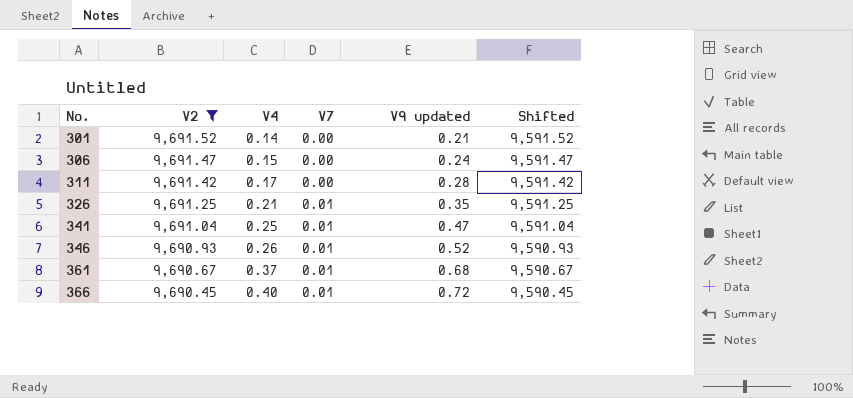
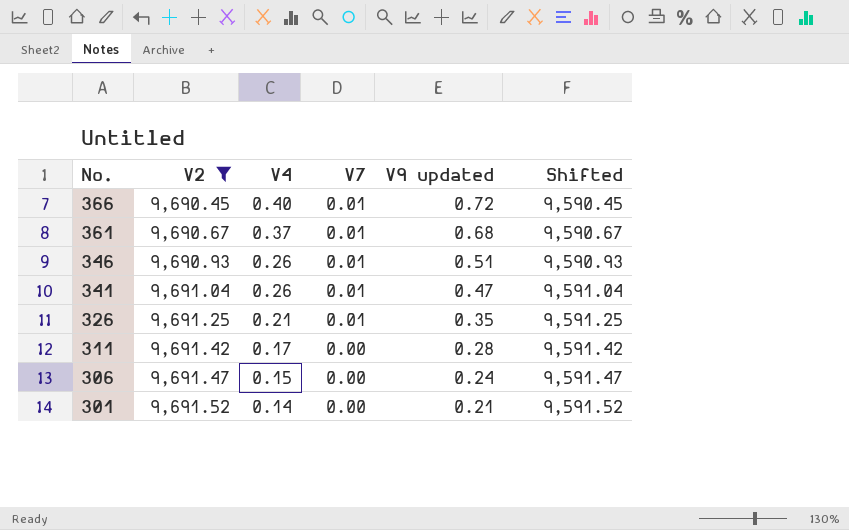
row order: No. ascending -> No. descending
346 | V9 updated: 0.52 -> 0.51
341 | V4: 0.25 -> 0.26

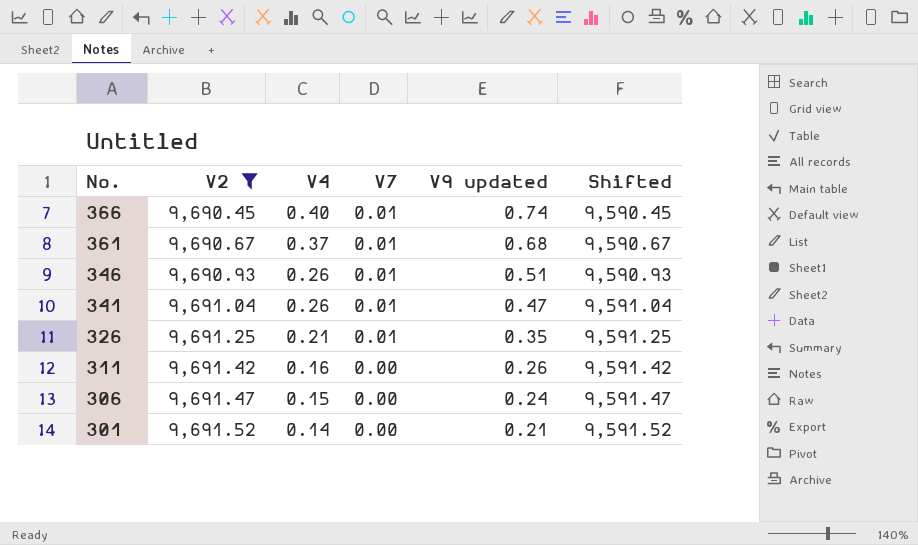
366 | V9 updated: 0.72 -> 0.74
311 | V4: 0.17 -> 0.16
311 | V9 updated: 0.28 -> 0.26

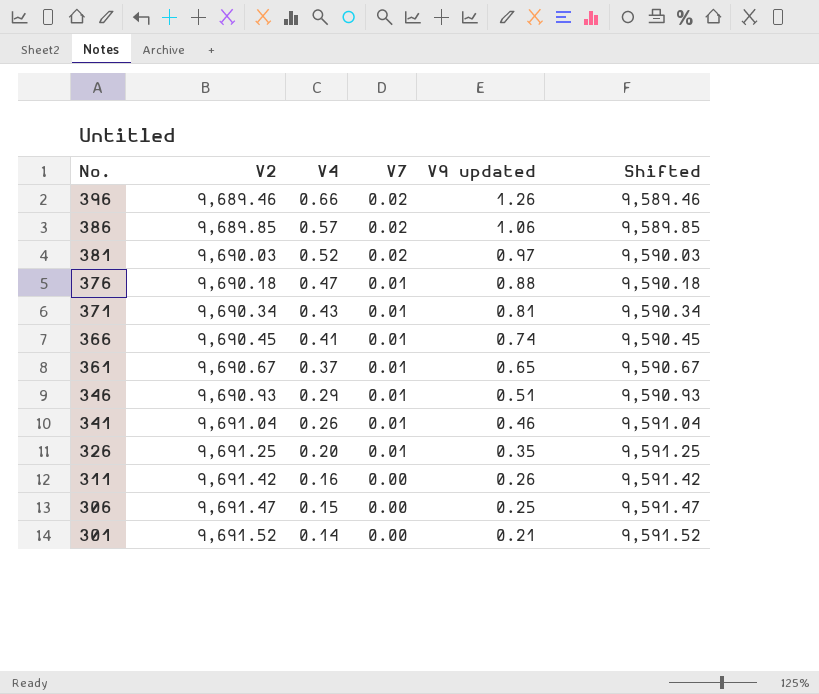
filter: V2 >= 9,690.45 -> none
366 | V4: 0.40 -> 0.41
361 | V9 updated: 0.68 -> 0.65
346 | V4: 0.26 -> 0.29
341 | V9 updated: 0.47 -> 0.46
326 | V4: 0.21 -> 0.20
306 | V9 updated: 0.24 -> 0.25

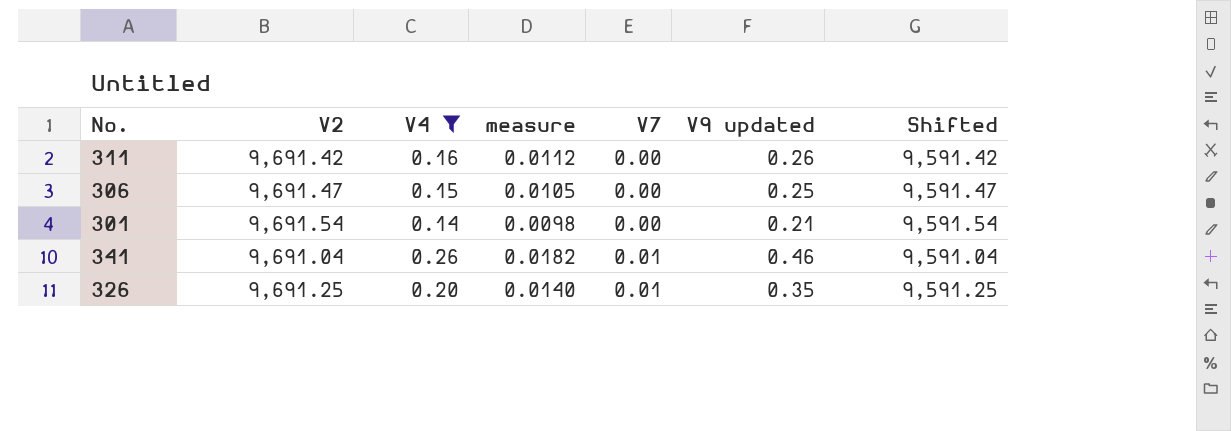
filter: none -> V4 <= 0.26
row order: No. descending -> V7 ascending
column measure | formula: none -> [V4] * 0.07
301 | V2: 9,691.52 -> 9,691.54
301 | Shifted: 9,591.52 -> 9,591.54

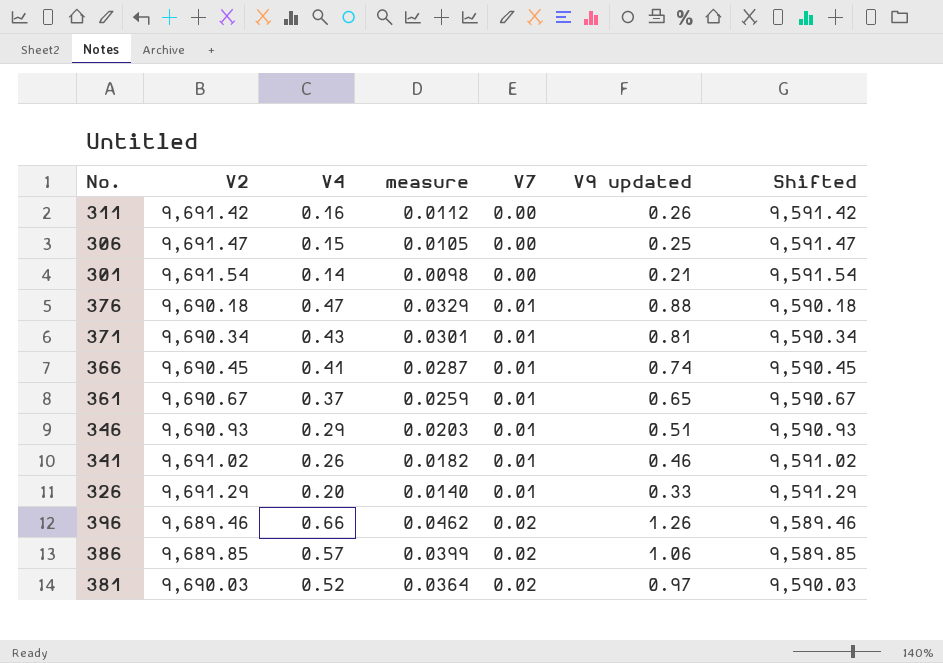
filter: V4 <= 0.26 -> none
341 | V2: 9,691.04 -> 9,691.02
341 | Shifted: 9,591.04 -> 9,591.02
326 | V2: 9,691.25 -> 9,691.29
326 | V9 updated: 0.35 -> 0.33
326 | Shifted: 9,591.25 -> 9,591.29

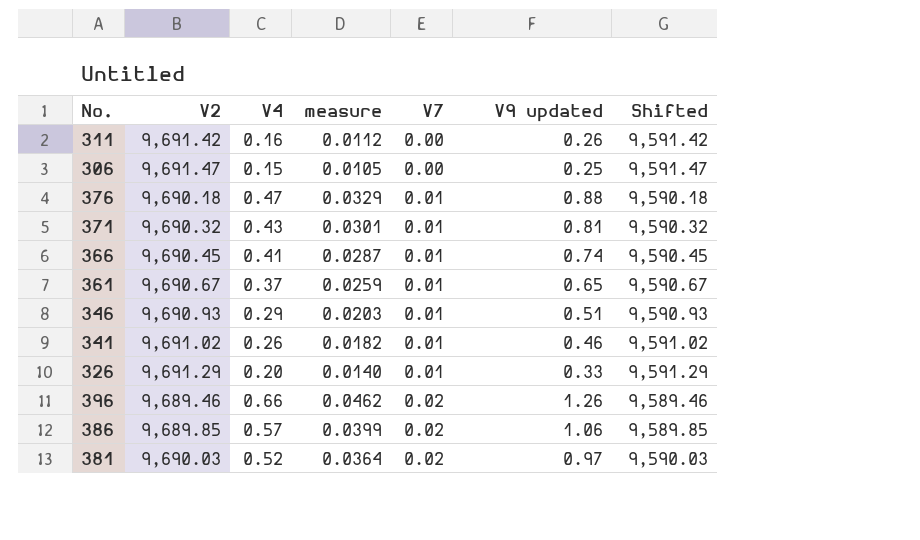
row 301: 9,691.54 | 0.14 | 0.0098 | 0.00 | 0.21 | 9,591.54 -> none
371 | V2: 9,690.34 -> 9,690.32
371 | Shifted: 9,590.34 -> 9,590.32

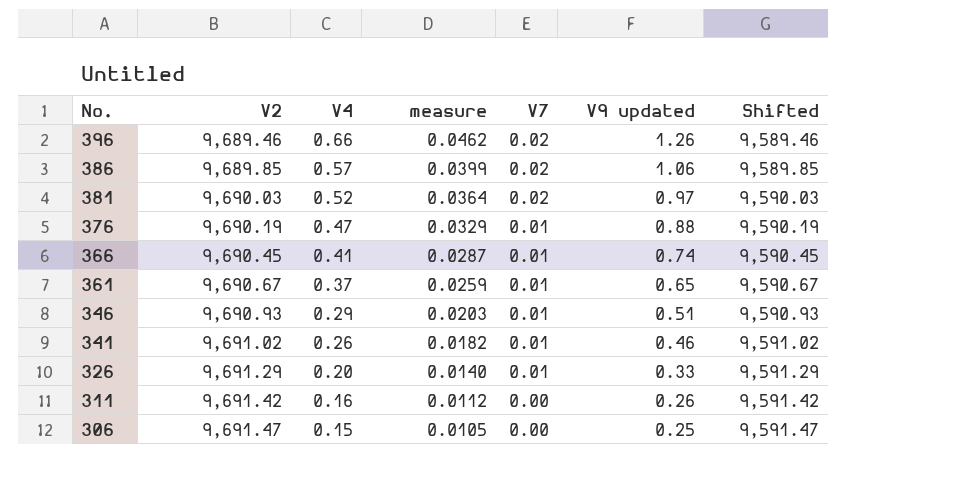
row order: V7 ascending -> No. descending
row 371: 9,690.32 | 0.43 | 0.0301 | 0.01 | 0.81 | 9,590.32 -> none
376 | V2: 9,690.18 -> 9,690.19
376 | Shifted: 9,590.18 -> 9,590.19

